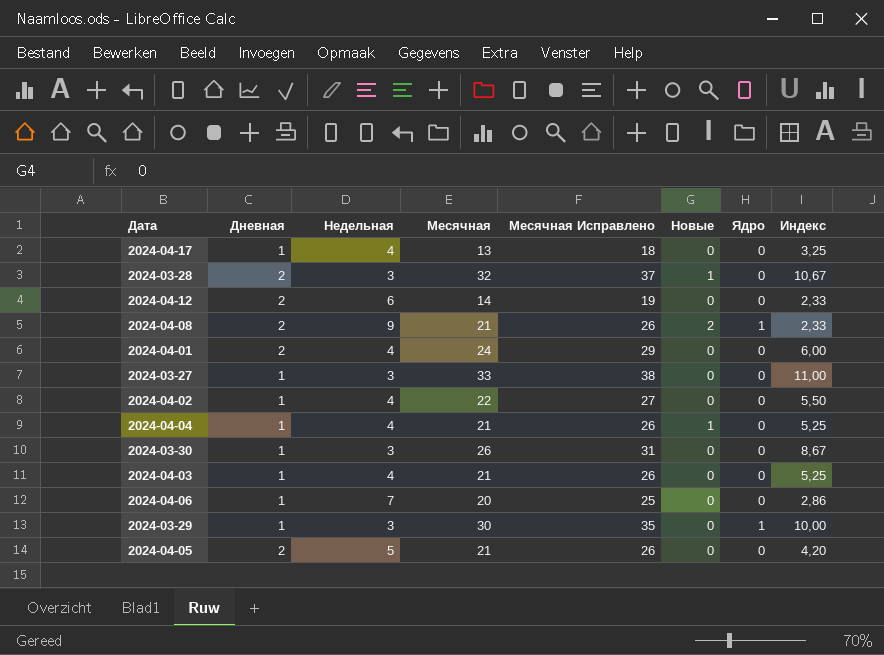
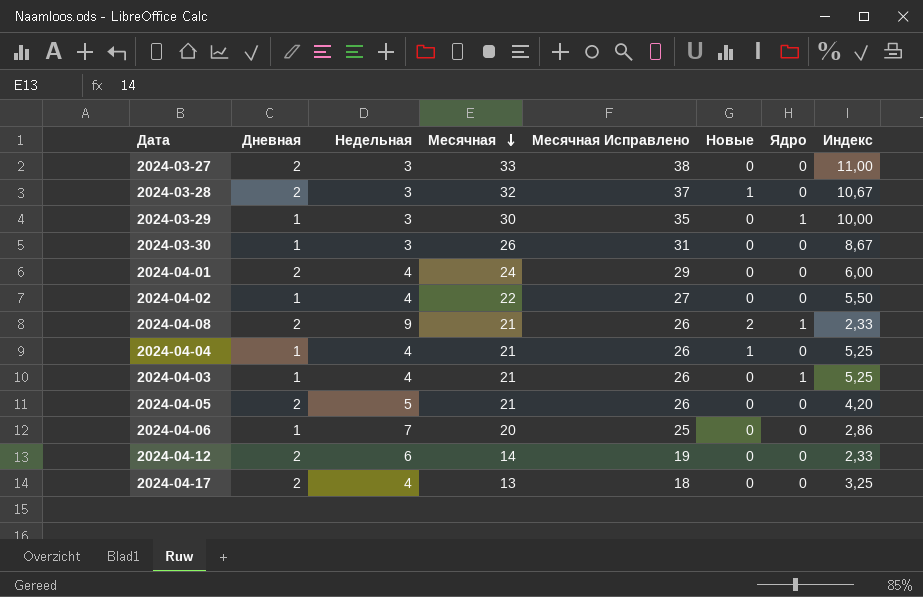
row order: none -> Месячная descending
2024-03-27 | Дневная: 1 -> 2
2024-04-03 | Ядро: 0 -> 1
2024-04-17 | Дневная: 1 -> 2

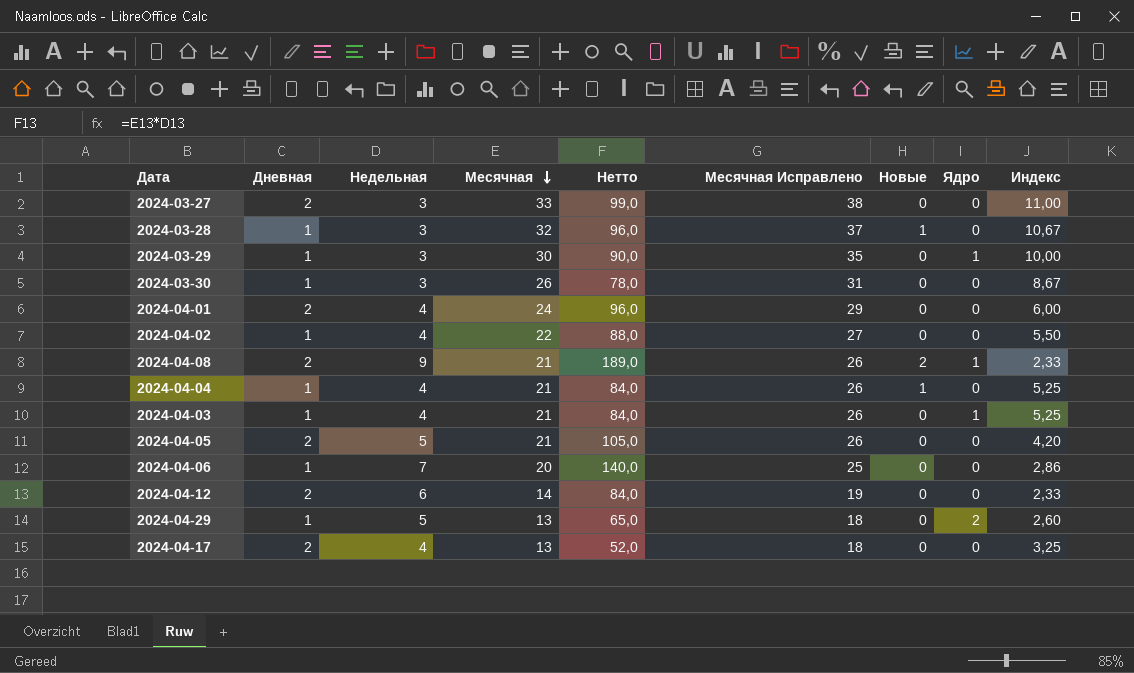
column Нетто | formula: none -> [Недельная] * [Месячная]
2024-03-28 | Дневная: 2 -> 1
row 2024-04-29: none -> 1 | 5 | 13 | 65,0 | 18 | 0 | 2 | 2,60

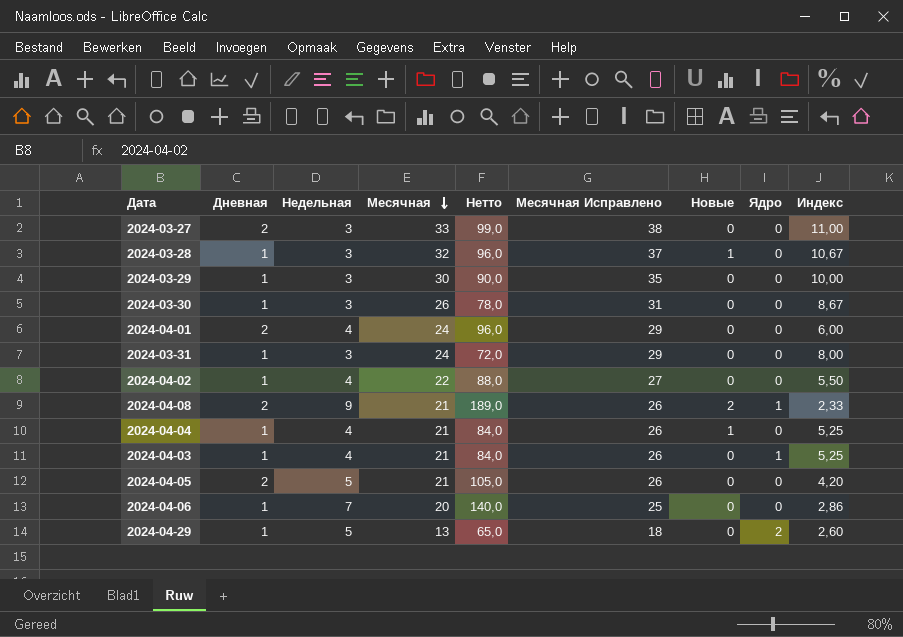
row 2024-04-12: 2 | 6 | 14 | 84,0 | 19 | 0 | 0 | 2,33 -> none
row 2024-04-17: 2 | 4 | 13 | 52,0 | 18 | 0 | 0 | 3,25 -> none
2024-03-29 | Ядро: 1 -> 0
row 2024-03-31: none -> 1 | 3 | 24 | 72,0 | 29 | 0 | 0 | 8,00

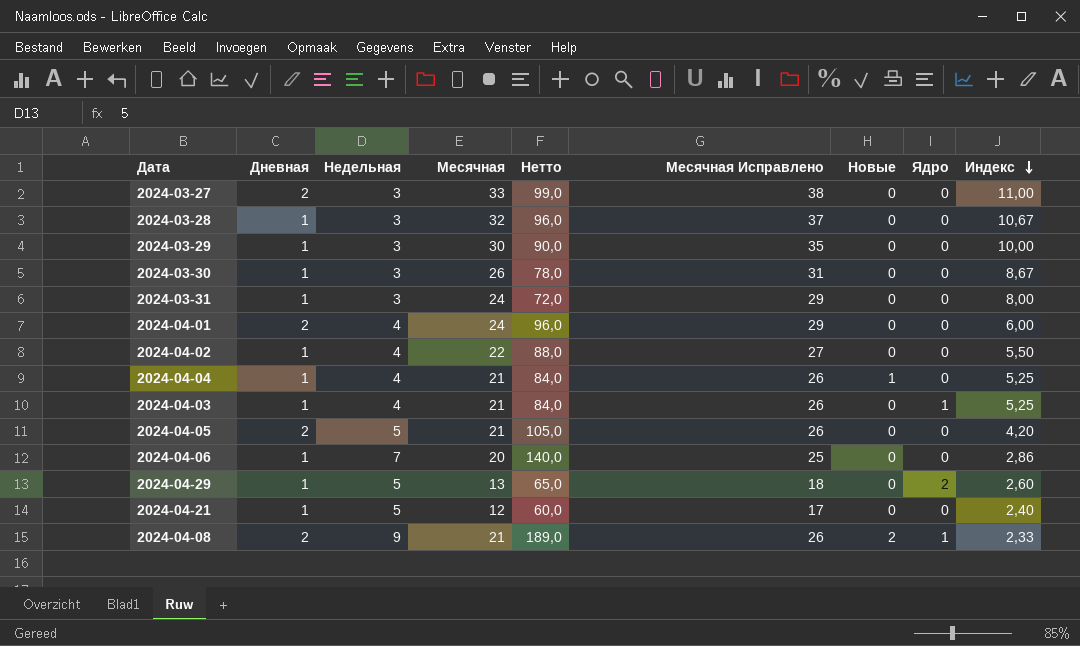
row order: Месячная descending -> Индекс descending
2024-03-28 | Новые: 1 -> 0
row 2024-04-21: none -> 1 | 5 | 12 | 60,0 | 17 | 0 | 0 | 2,40

